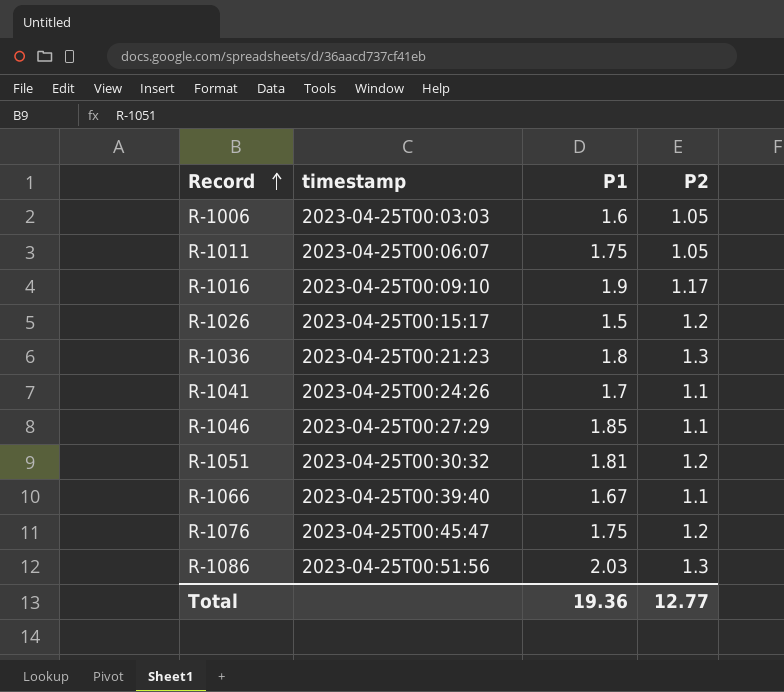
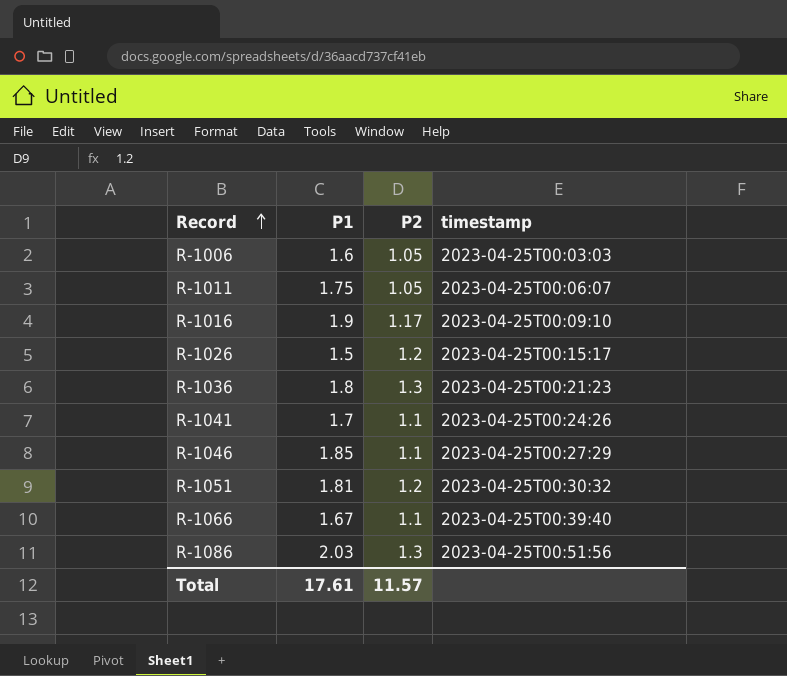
column timestamp | position: 2 -> 4
row R-1076: 2023-04-25T00:45:47 | 1.75 | 1.2 -> none
Total | P1: 19.36 -> 17.61
Total | P2: 12.77 -> 11.57

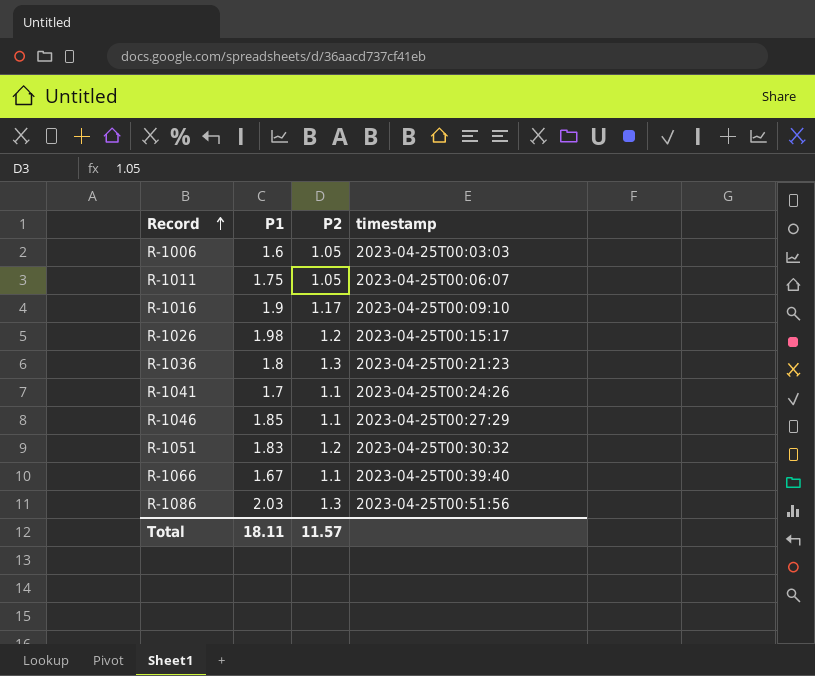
R-1026 | P1: 1.5 -> 1.98
R-1051 | P1: 1.81 -> 1.83
Total | P1: 17.61 -> 18.11

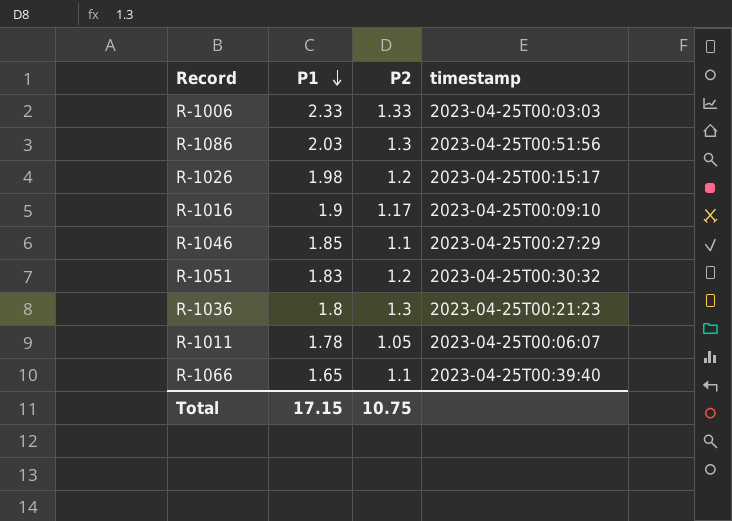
row order: Record ascending -> P1 descending
row R-1041: 1.7 | 1.1 | 2023-04-25T00:24:26 -> none
R-1006 | P1: 1.6 -> 2.33
R-1006 | P2: 1.05 -> 1.33
R-1011 | P1: 1.75 -> 1.78
R-1066 | P1: 1.67 -> 1.65
Total | P1: 18.11 -> 17.15
Total | P2: 11.57 -> 10.75

